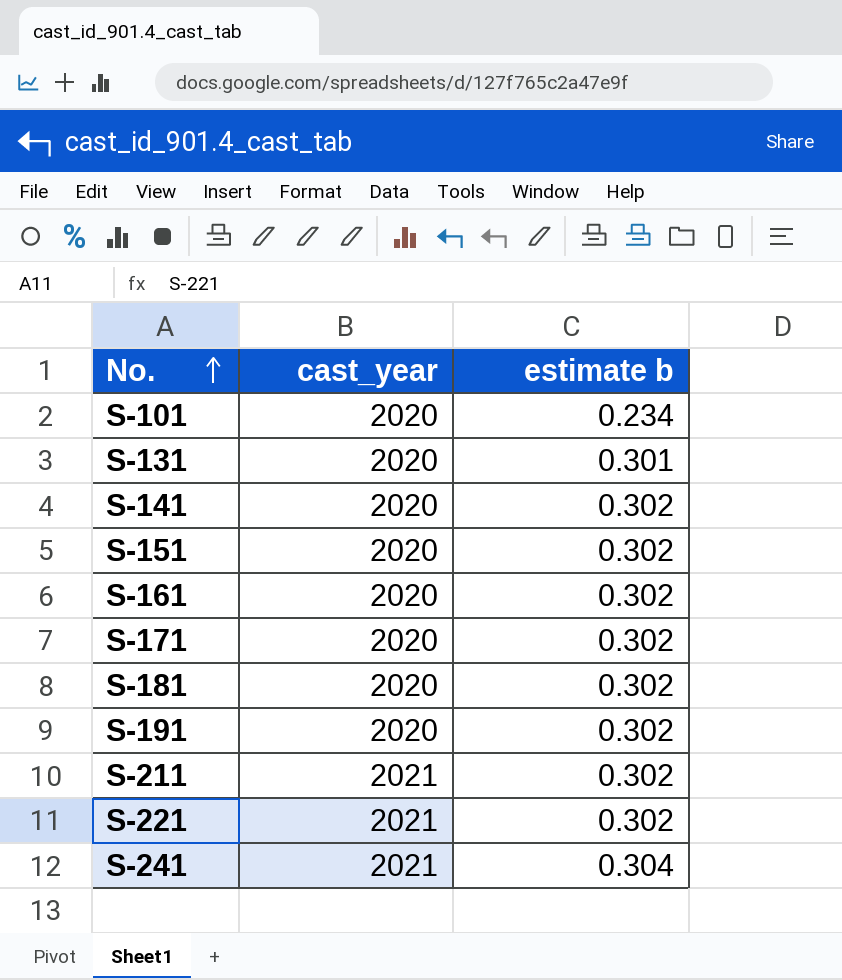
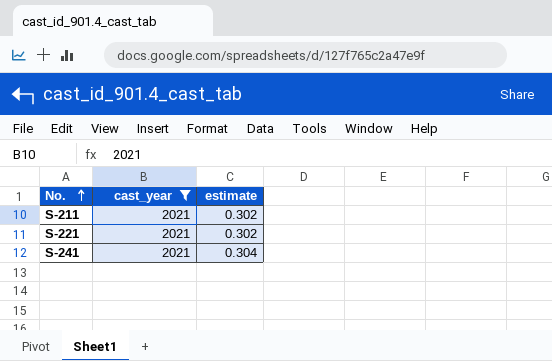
filter: none -> cast_year = 2021
column name: estimate b -> estimate

